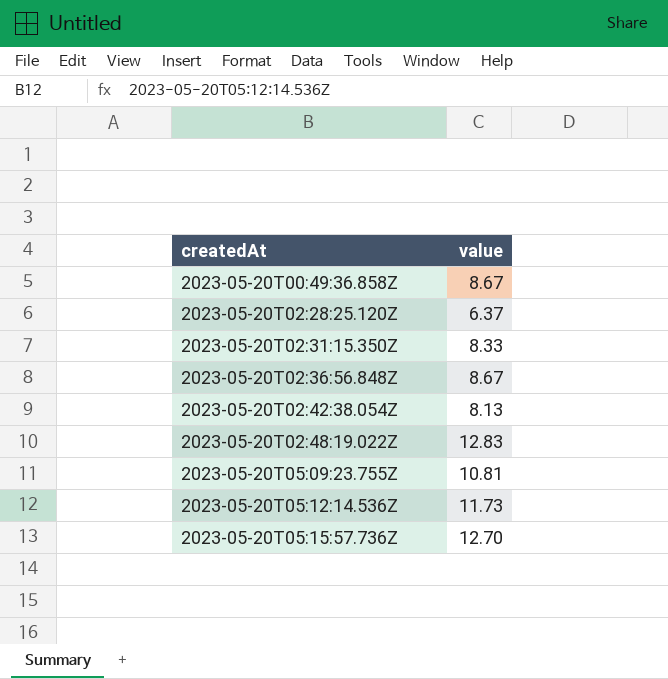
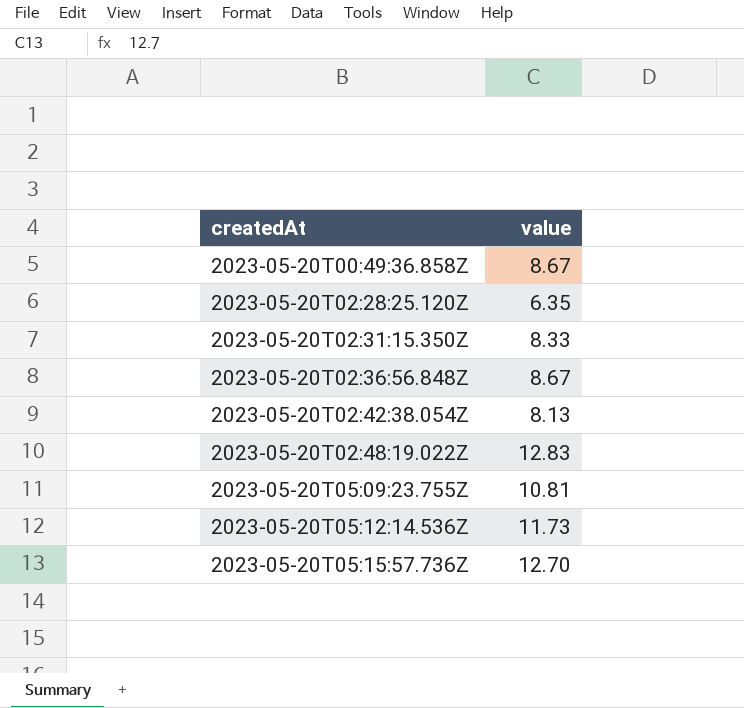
2023-05-20T02:28:25.120Z | value: 6.37 -> 6.35

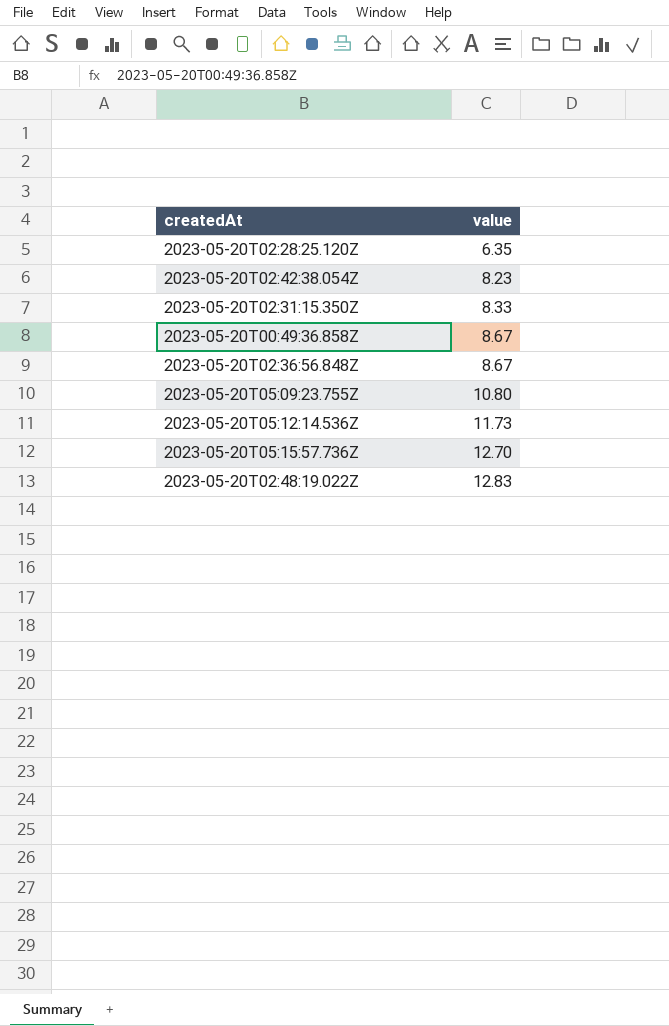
row order: createdAt ascending -> value ascending
2023-05-20T02:42:38.054Z | value: 8.13 -> 8.23
2023-05-20T05:09:23.755Z | value: 10.81 -> 10.80

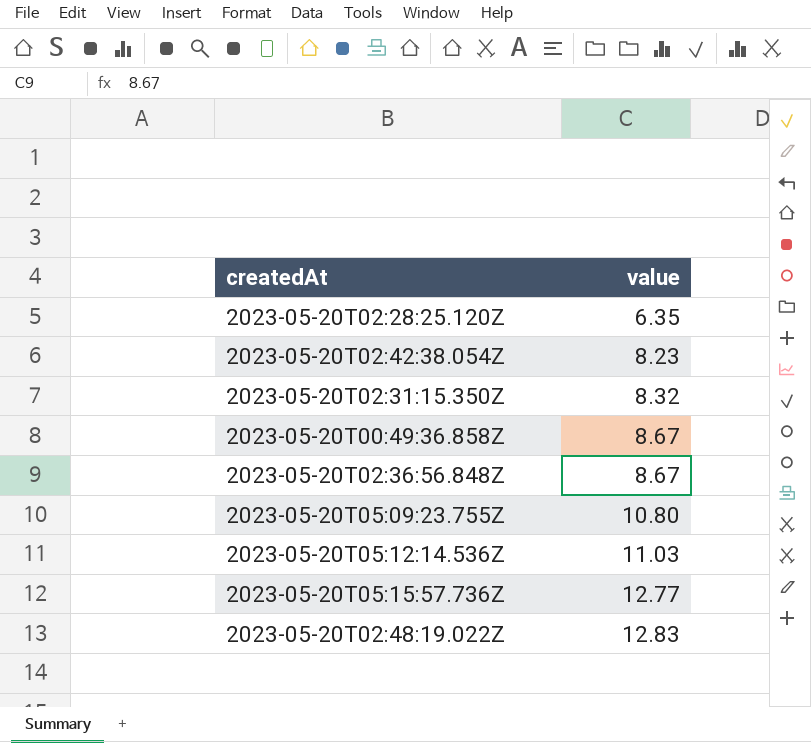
2023-05-20T02:31:15.350Z | value: 8.33 -> 8.32
2023-05-20T05:12:14.536Z | value: 11.73 -> 11.03
2023-05-20T05:15:57.736Z | value: 12.70 -> 12.77

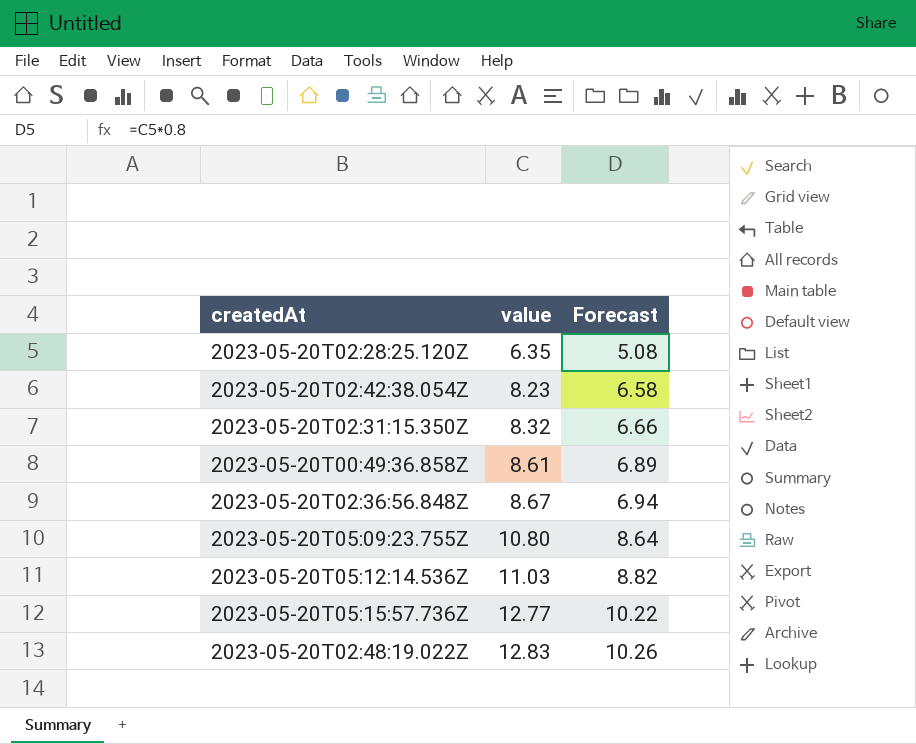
column Forecast | formula: none -> [value] * 0.8
2023-05-20T00:49:36.858Z | value: 8.67 -> 8.61

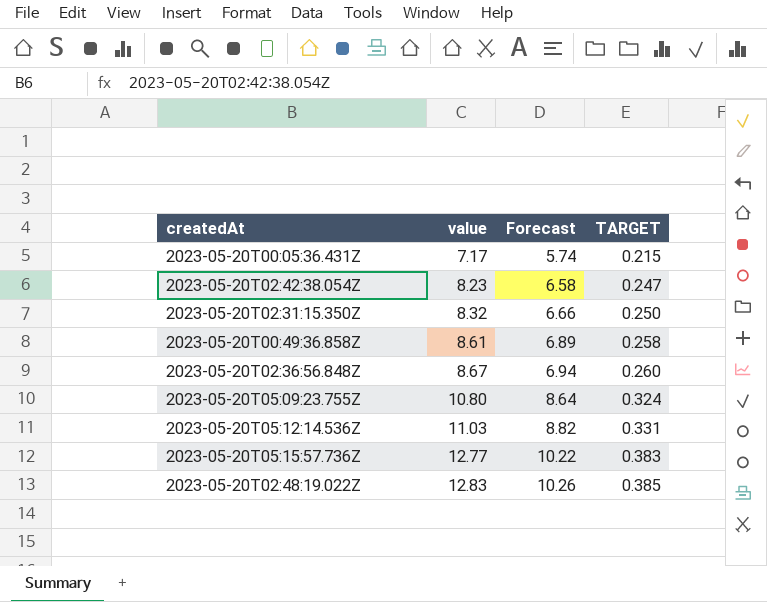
column TARGET | formula: none -> [value] * 0.03
row 2023-05-20T02:28:25.120Z: 6.35 | 5.08 -> none
row 2023-05-20T00:05:36.431Z: none -> 7.17 | 5.74 | 0.215

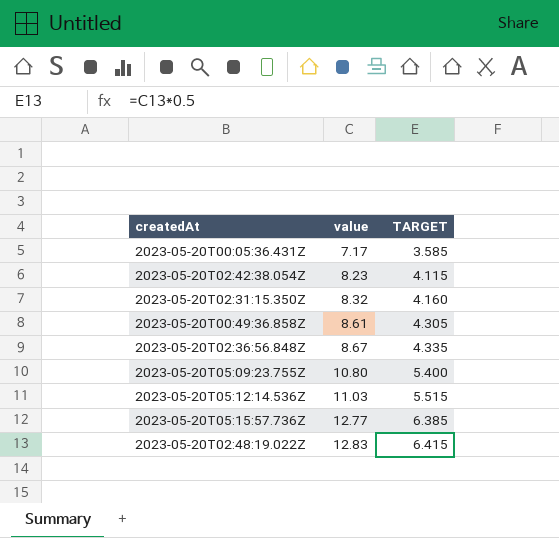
column Forecast | formula: [value] * 0.8 -> none
column TARGET | formula: [value] * 0.03 -> [value] * 0.5

